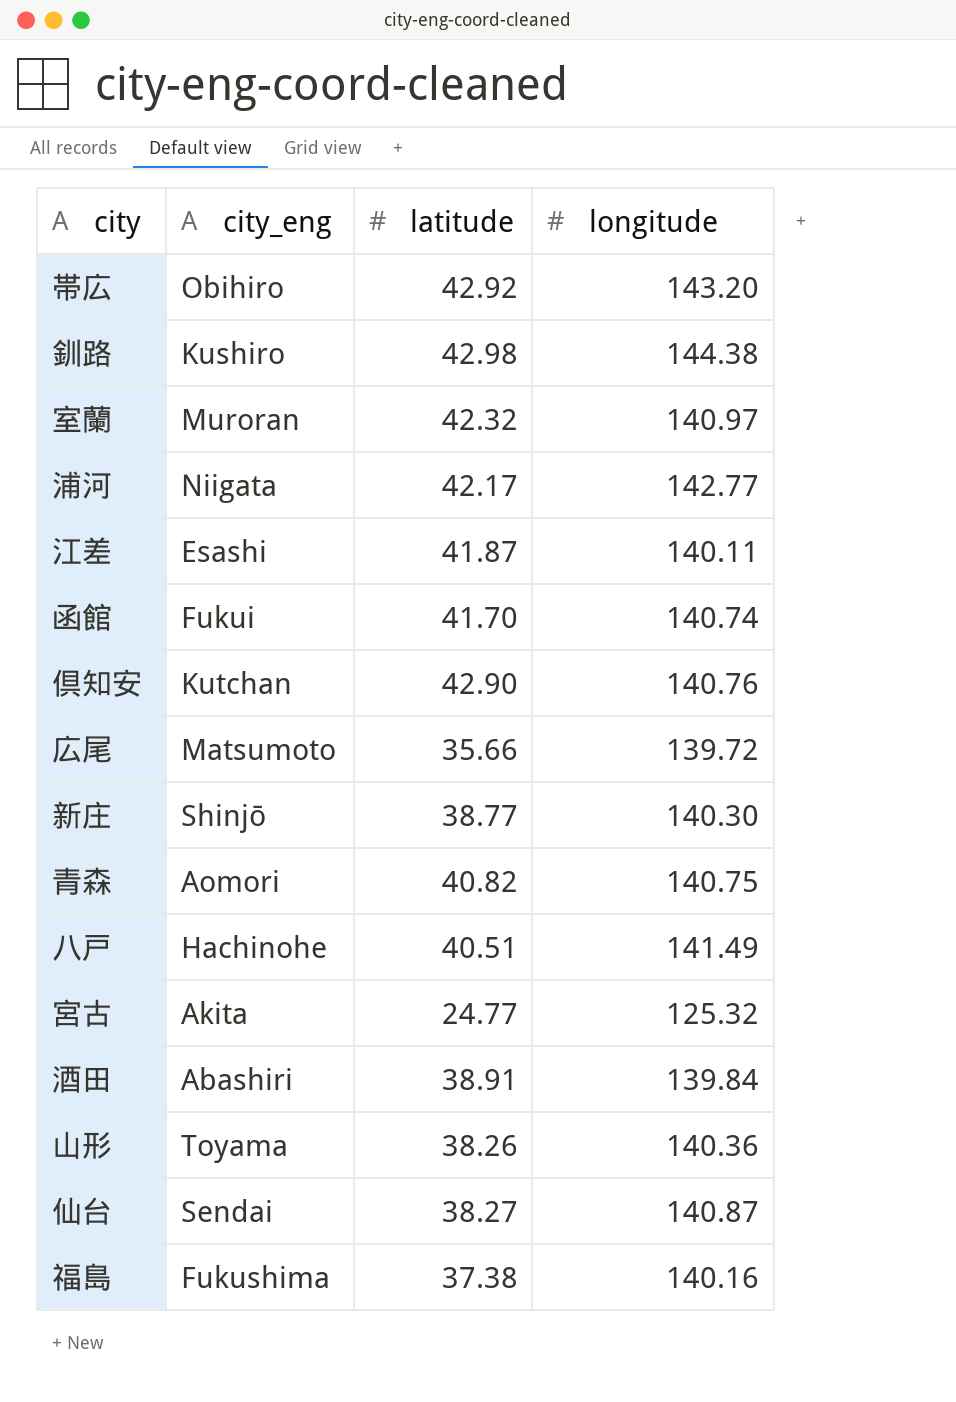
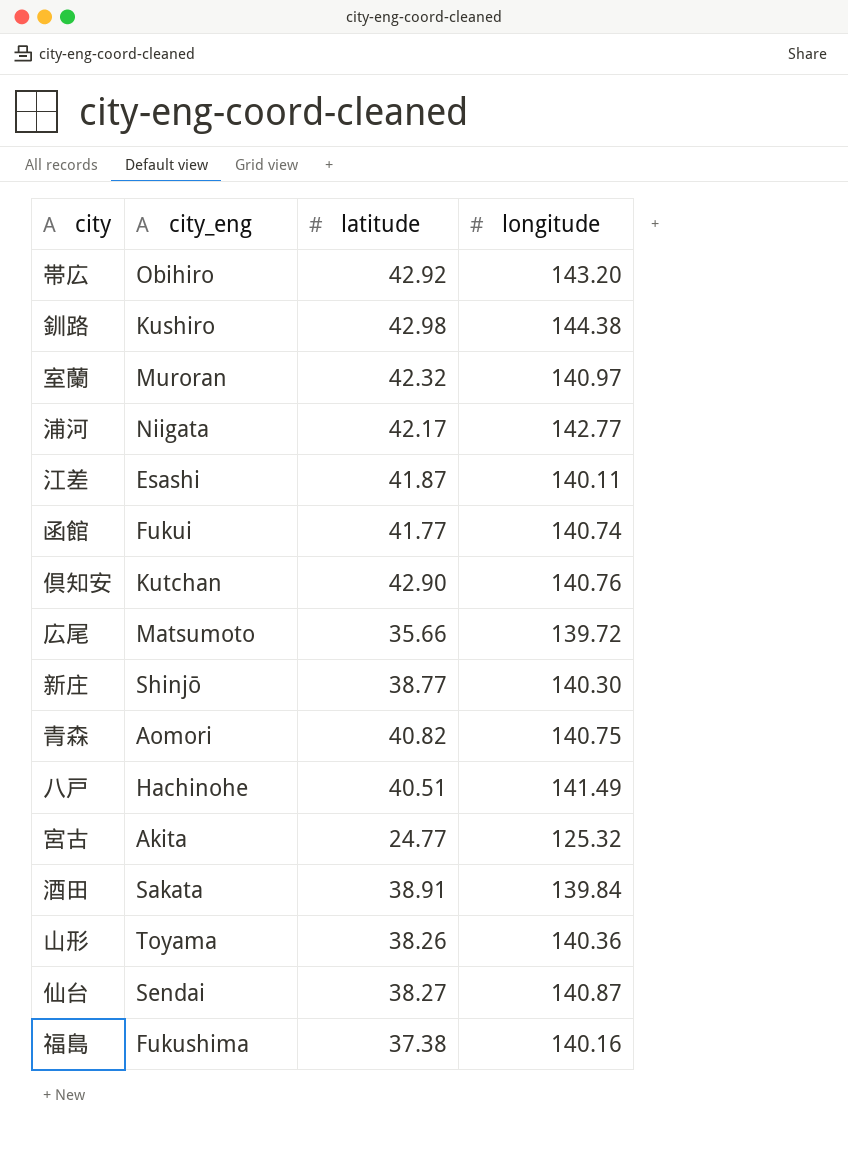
函館 | latitude: 41.70 -> 41.77
酒田 | city_eng: Abashiri -> Sakata

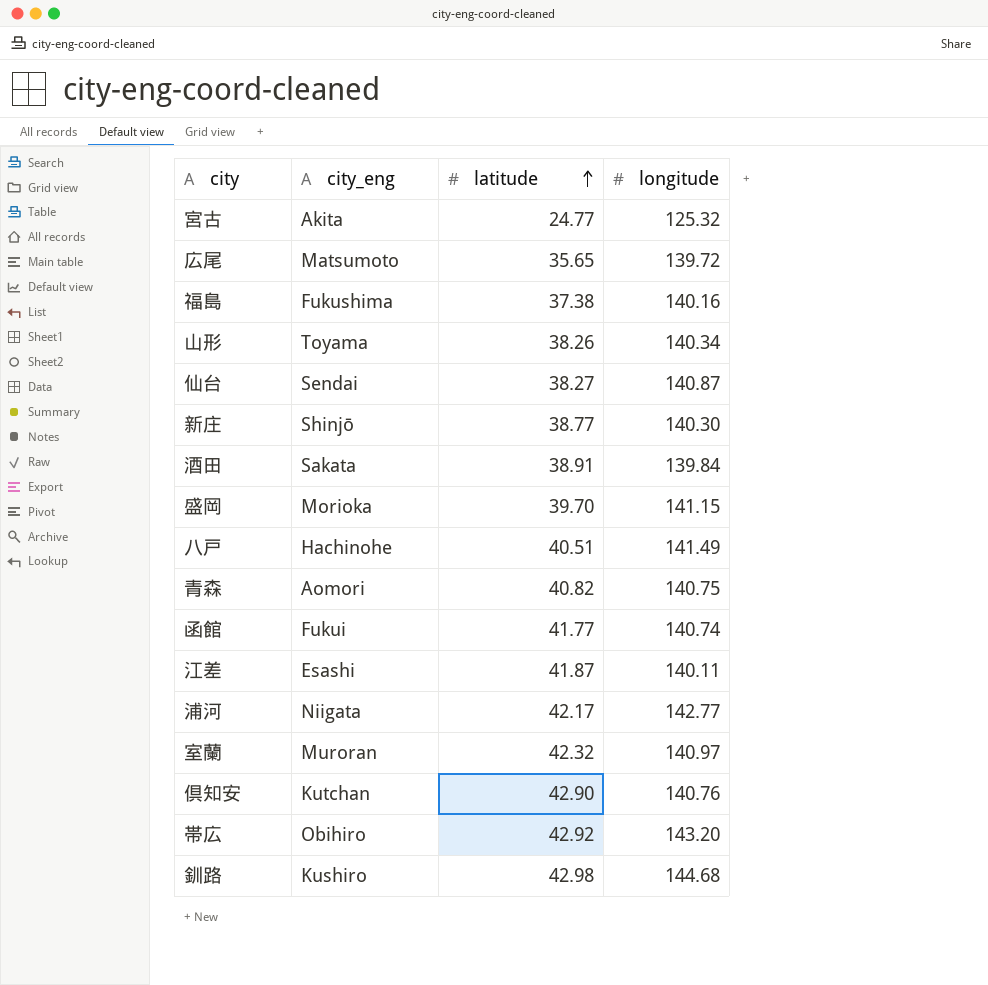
row order: none -> latitude ascending
広尾 | latitude: 35.66 -> 35.65
山形 | longitude: 140.36 -> 140.34
row 盛岡: none -> Morioka | 39.70 | 141.15
釧路 | longitude: 144.38 -> 144.68

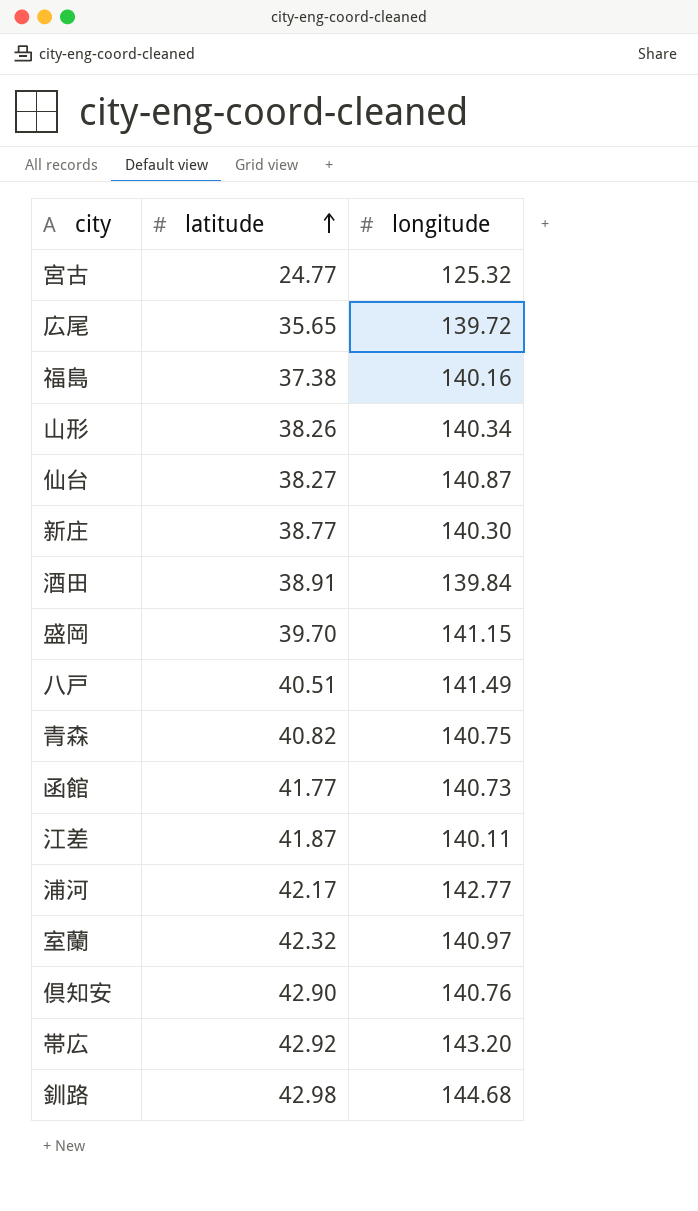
column city_eng | position: 2 -> none
函館 | longitude: 140.74 -> 140.73

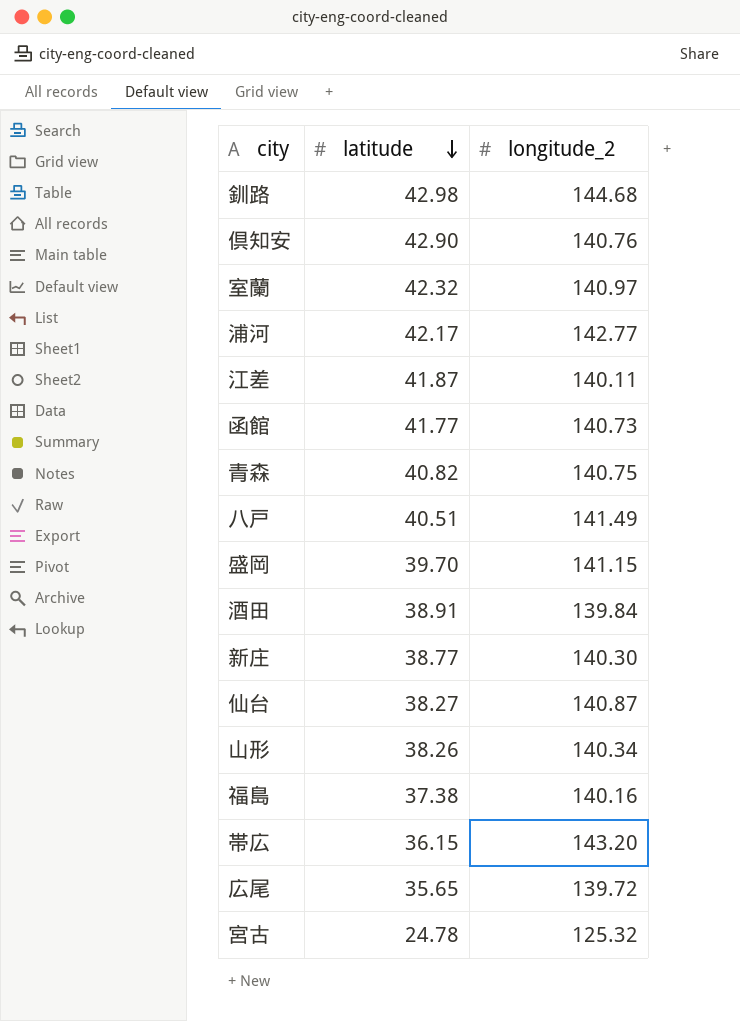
row order: latitude ascending -> latitude descending
column name: longitude -> longitude_2
帯広 | latitude: 42.92 -> 36.15
宮古 | latitude: 24.77 -> 24.78

